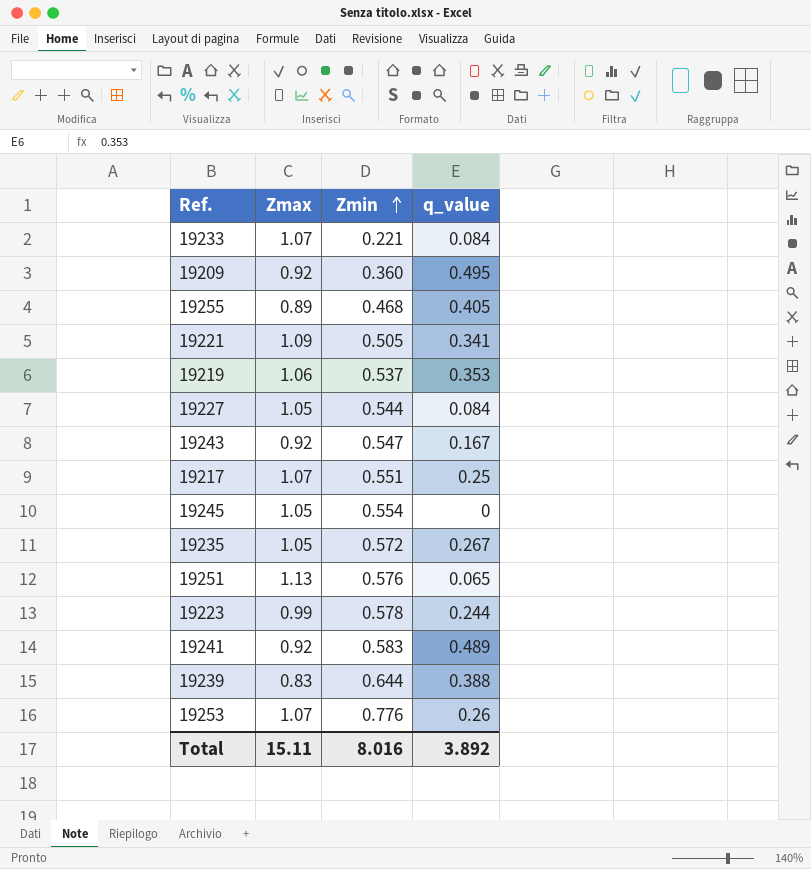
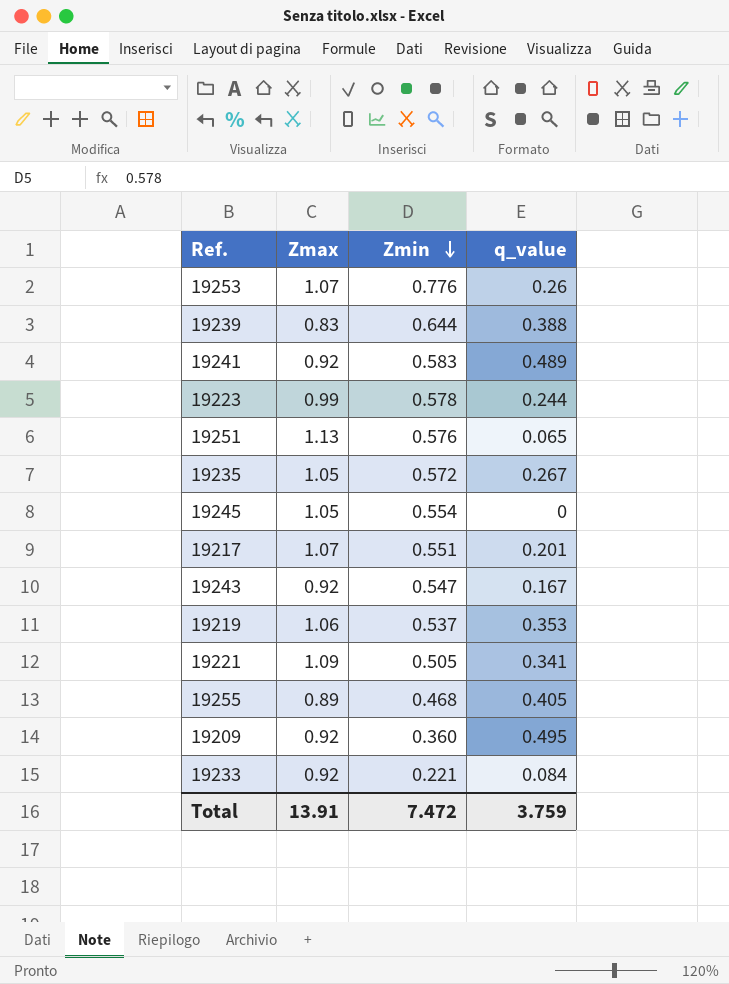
row order: Zmin ascending -> Zmin descending
row 19227: 1.05 | 0.544 | 0.084 -> none
19217 | q_value: 0.25 -> 0.201
19233 | Zmax: 1.07 -> 0.92
Total | Zmax: 15.11 -> 13.91
Total | Zmin: 8.016 -> 7.472
Total | q_value: 3.892 -> 3.759

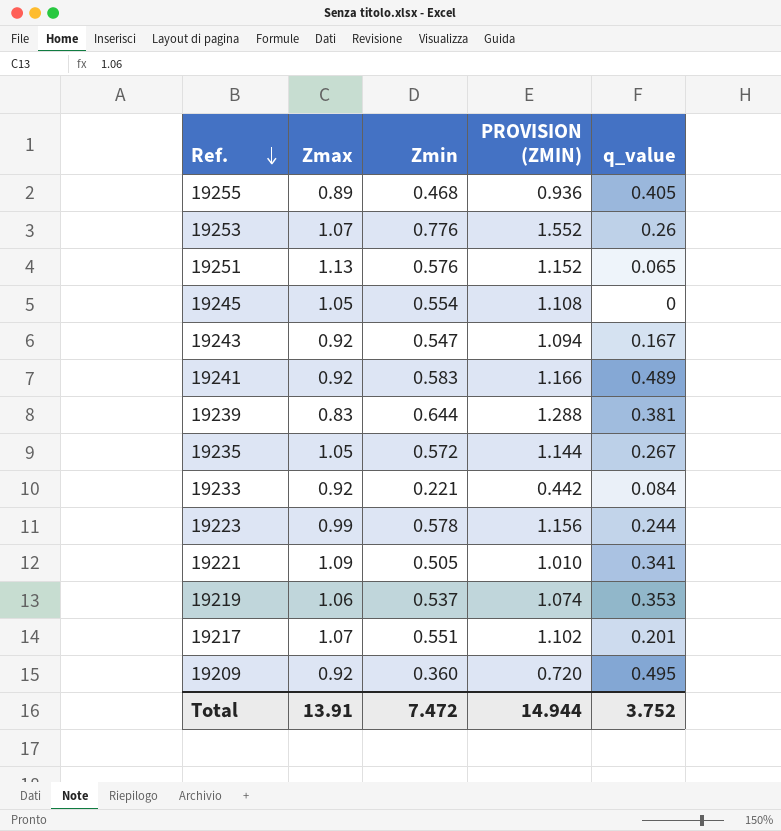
row order: Zmin descending -> Ref. descending
column PROVISION (ZMIN) | formula: none -> [Zmin] * 2
19239 | q_value: 0.388 -> 0.381
Total | q_value: 3.759 -> 3.752

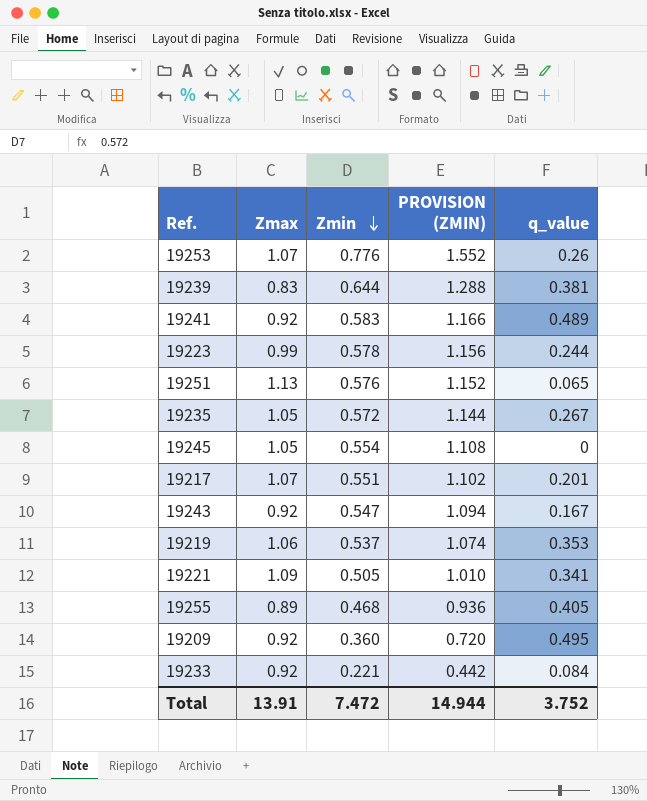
row order: Ref. descending -> Zmin descending

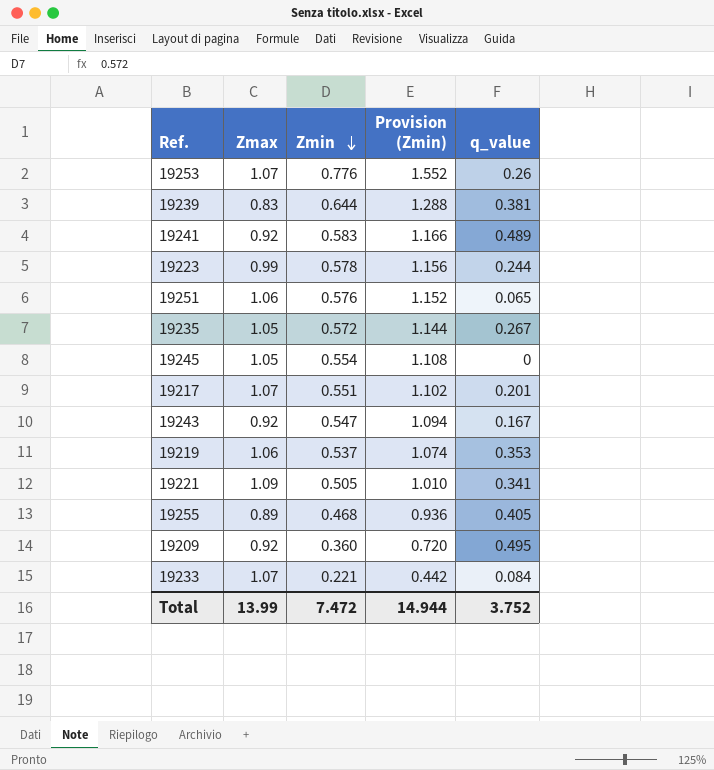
column name: PROVISION (ZMIN) -> Provision (Zmin)
19251 | Zmax: 1.13 -> 1.06
19233 | Zmax: 0.92 -> 1.07
Total | Zmax: 13.91 -> 13.99

